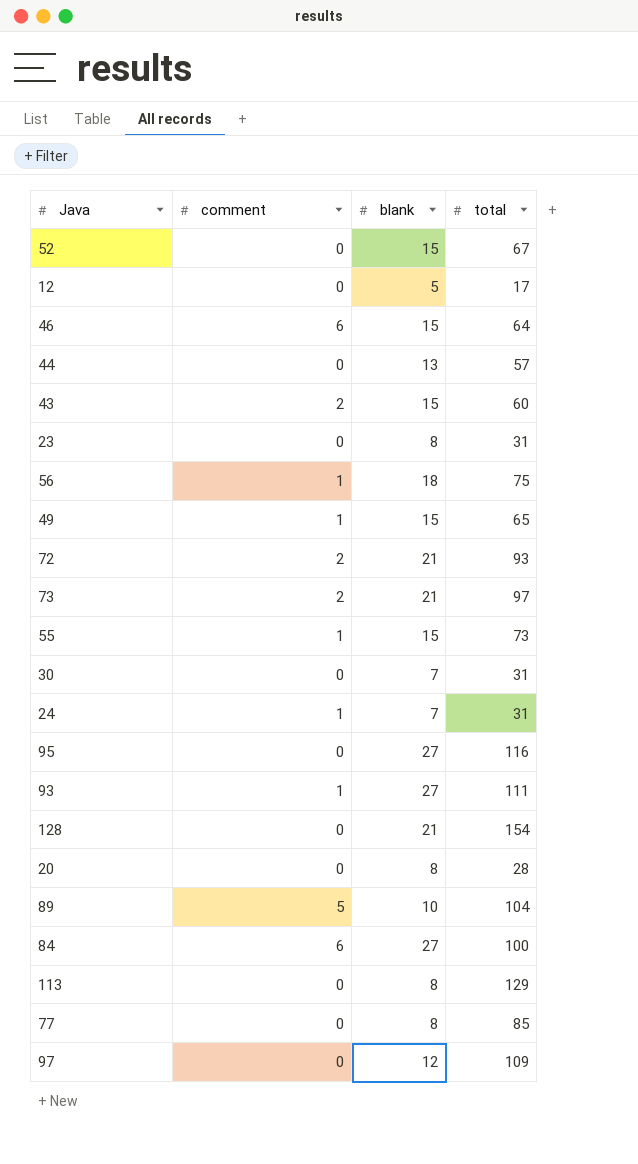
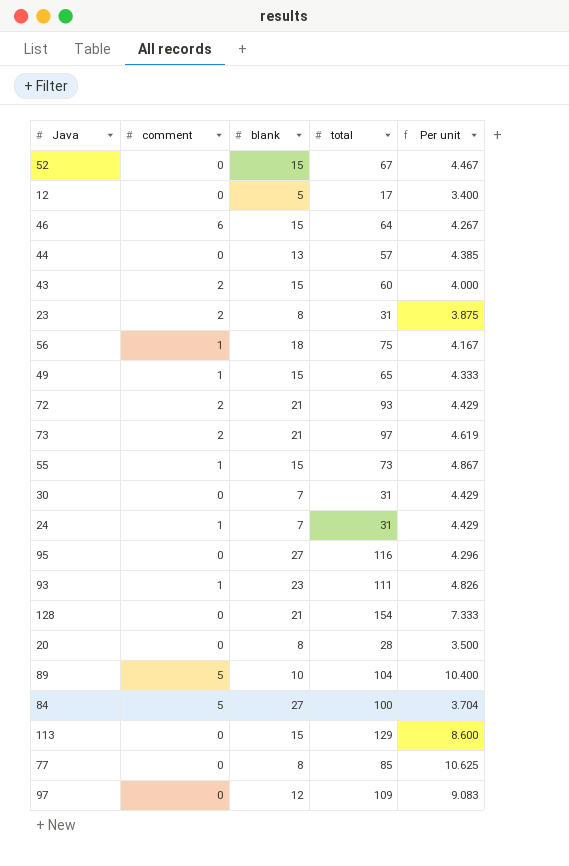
column Per unit | formula: none -> [total] / [blank]
23 | comment: 0 -> 2
93 | blank: 27 -> 23
84 | comment: 6 -> 5
113 | blank: 8 -> 15

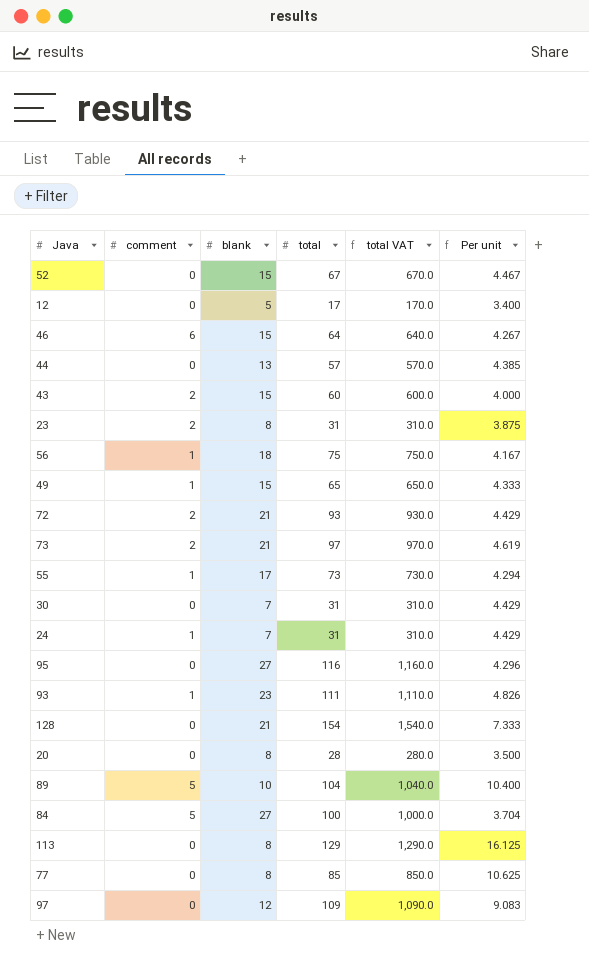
column total VAT | formula: none -> [total] * 10
55 | blank: 15 -> 17
55 | Per unit: 4.867 -> 4.294
113 | blank: 15 -> 8
113 | Per unit: 8.600 -> 16.125

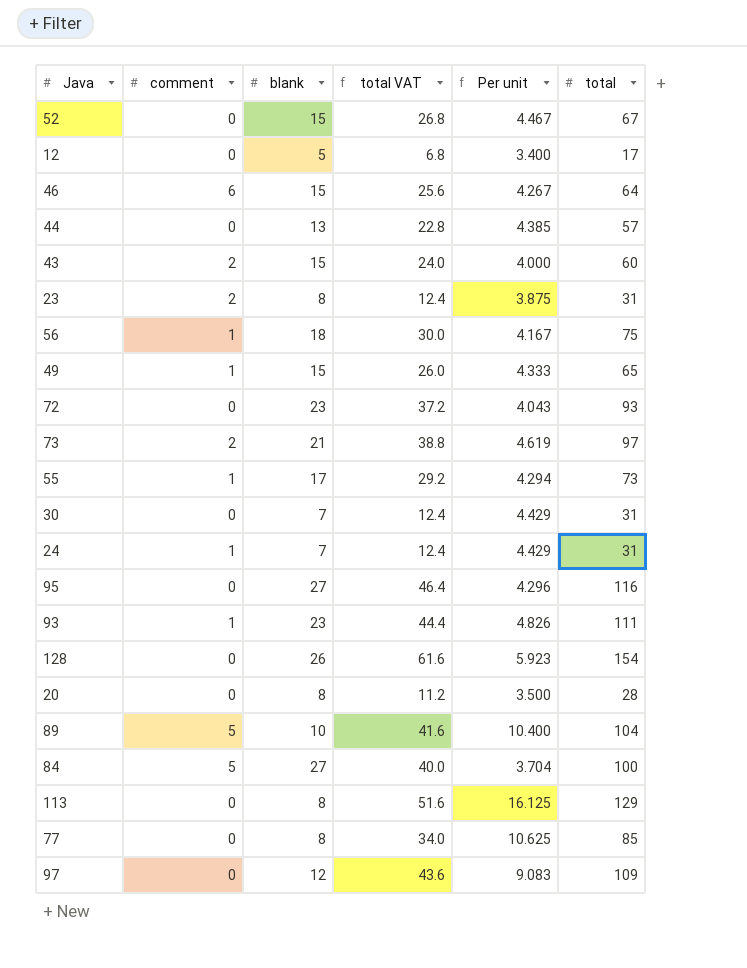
column total VAT | formula: [total] * 10 -> [total] * 0.4
column total | position: 4 -> 6
72 | comment: 2 -> 0
72 | blank: 21 -> 23
72 | Per unit: 4.429 -> 4.043
128 | blank: 21 -> 26
128 | Per unit: 7.333 -> 5.923

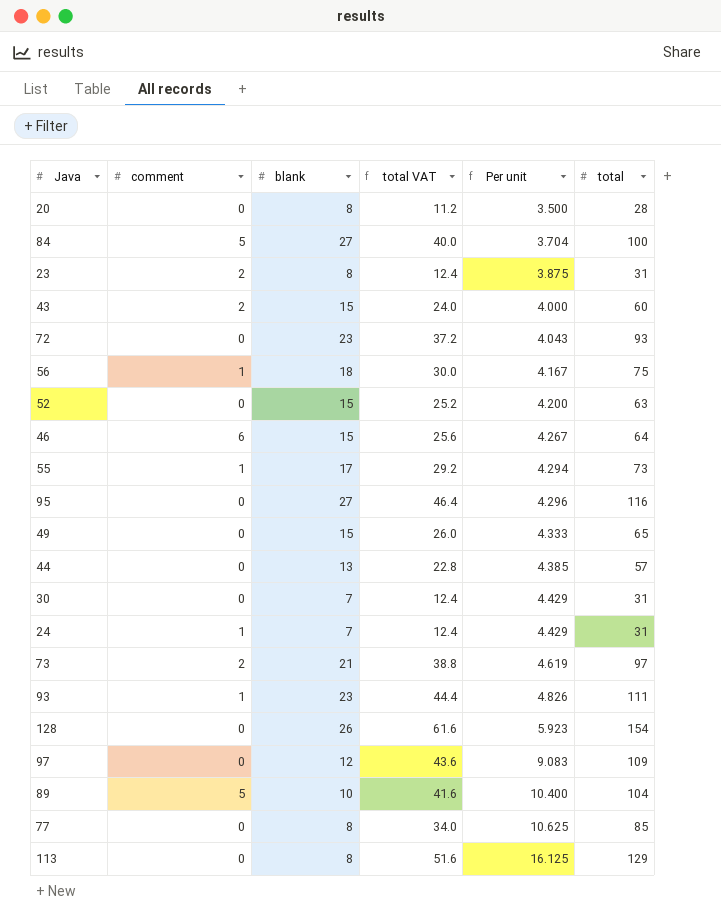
row order: none -> Per unit ascending
row 12: 0 | 5 | 6.8 | 3.400 | 17 -> none
52 | total VAT: 26.8 -> 25.2
52 | Per unit: 4.467 -> 4.200
52 | total: 67 -> 63
49 | comment: 1 -> 0

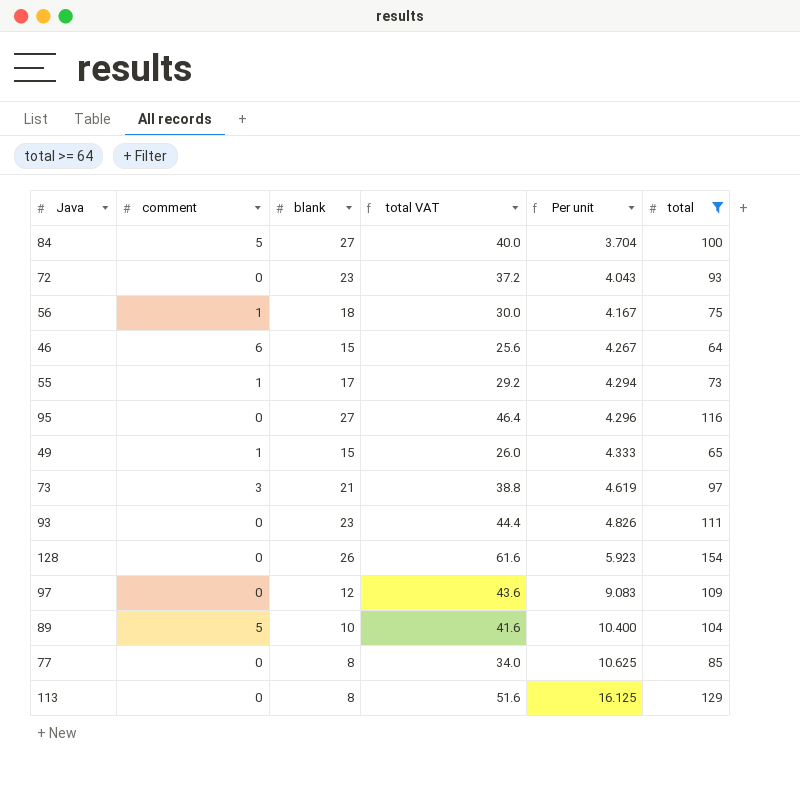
filter: none -> total >= 64
49 | comment: 0 -> 1
73 | comment: 2 -> 3
93 | comment: 1 -> 0

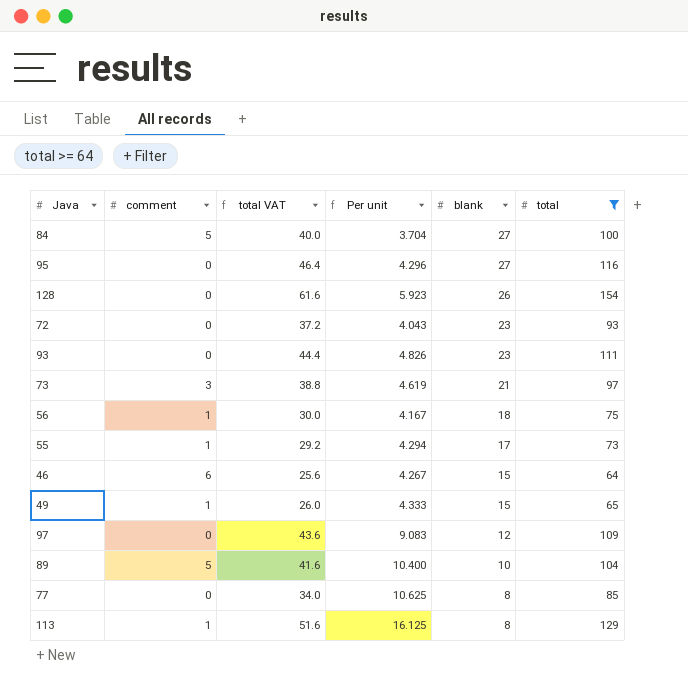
row order: Per unit ascending -> blank descending
column blank | position: 3 -> 5
113 | comment: 0 -> 1

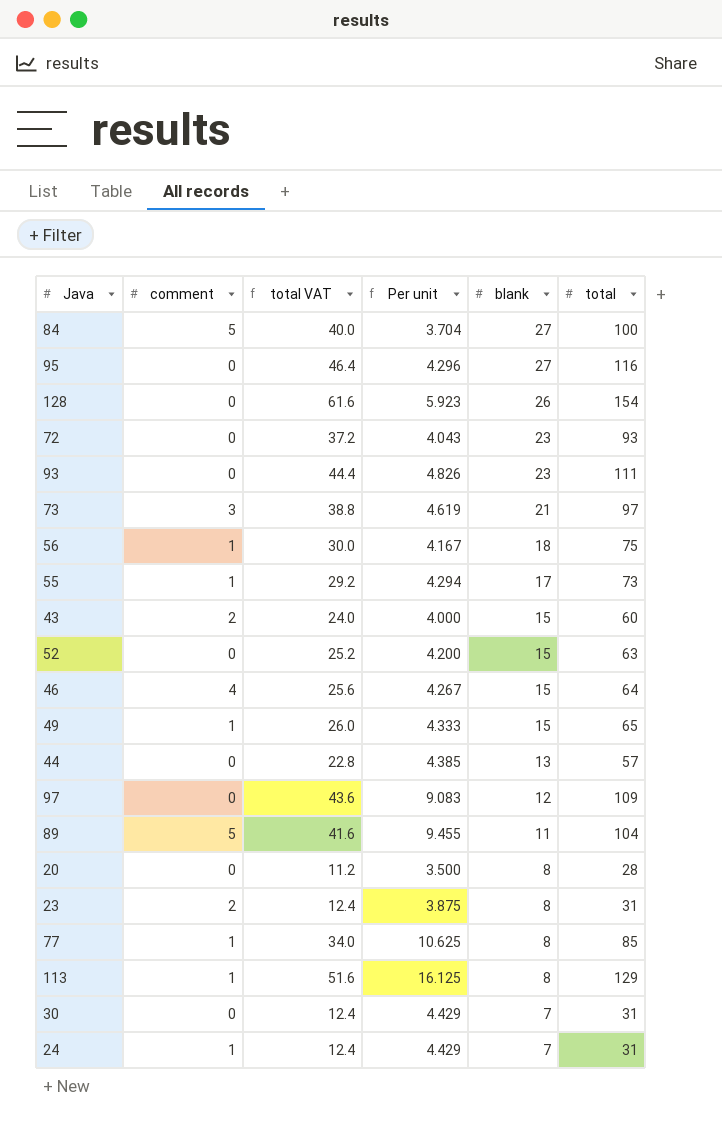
filter: total >= 64 -> none
46 | comment: 6 -> 4
89 | Per unit: 10.400 -> 9.455
89 | blank: 10 -> 11
77 | comment: 0 -> 1

